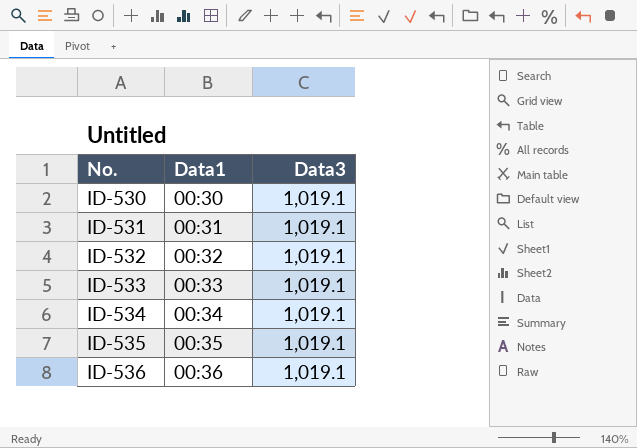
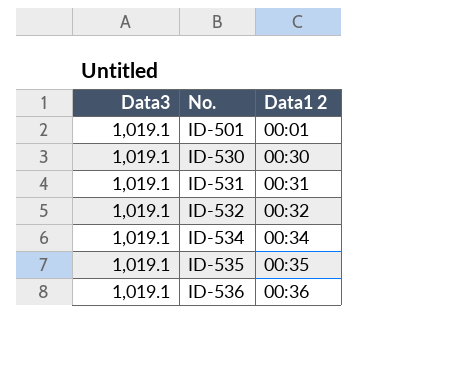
column Data3 | position: 3 -> 1
column name: Data1 -> Data1 2
row ID-533: 00:33 | 1,019.1 -> none
row ID-501: none -> 1,019.1 | 00:01

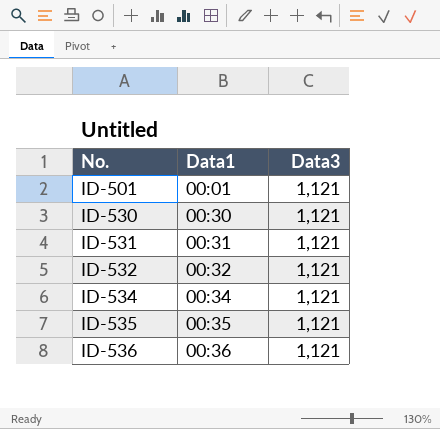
column name: Data1 2 -> Data1
column Data3 | position: 1 -> 3
ID-501 | Data3: 1,019.1 -> 1,121
ID-530 | Data3: 1,019.1 -> 1,121
ID-531 | Data3: 1,019.1 -> 1,121
ID-532 | Data3: 1,019.1 -> 1,121
ID-534 | Data3: 1,019.1 -> 1,121
ID-535 | Data3: 1,019.1 -> 1,121
ID-536 | Data3: 1,019.1 -> 1,121

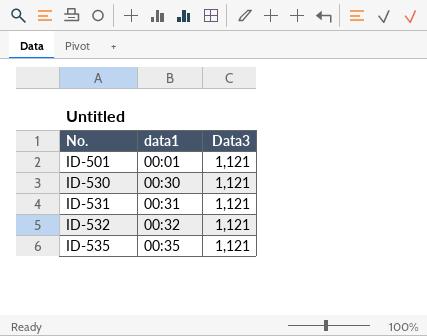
column name: Data1 -> data1
row ID-534: 00:34 | 1,121 -> none
row ID-536: 00:36 | 1,121 -> none

